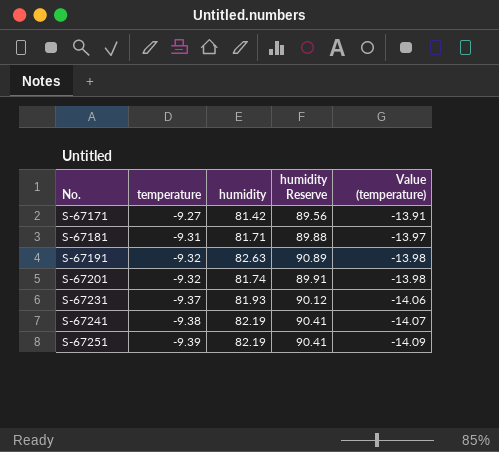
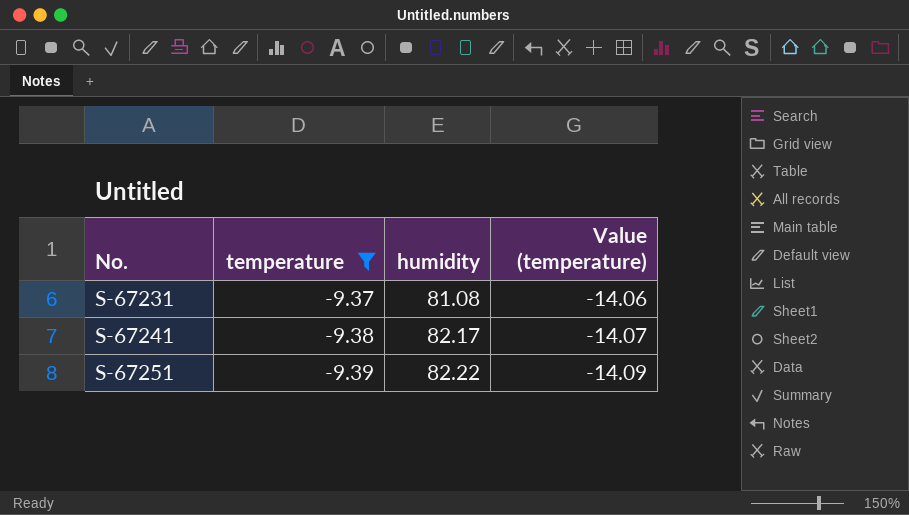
filter: none -> temperature <= -9.37
column humidity Reserve | formula: [humidity] * 1.1 -> none
S-67231 | humidity: 81.93 -> 81.08
S-67241 | humidity: 82.19 -> 82.17
S-67251 | humidity: 82.19 -> 82.22

